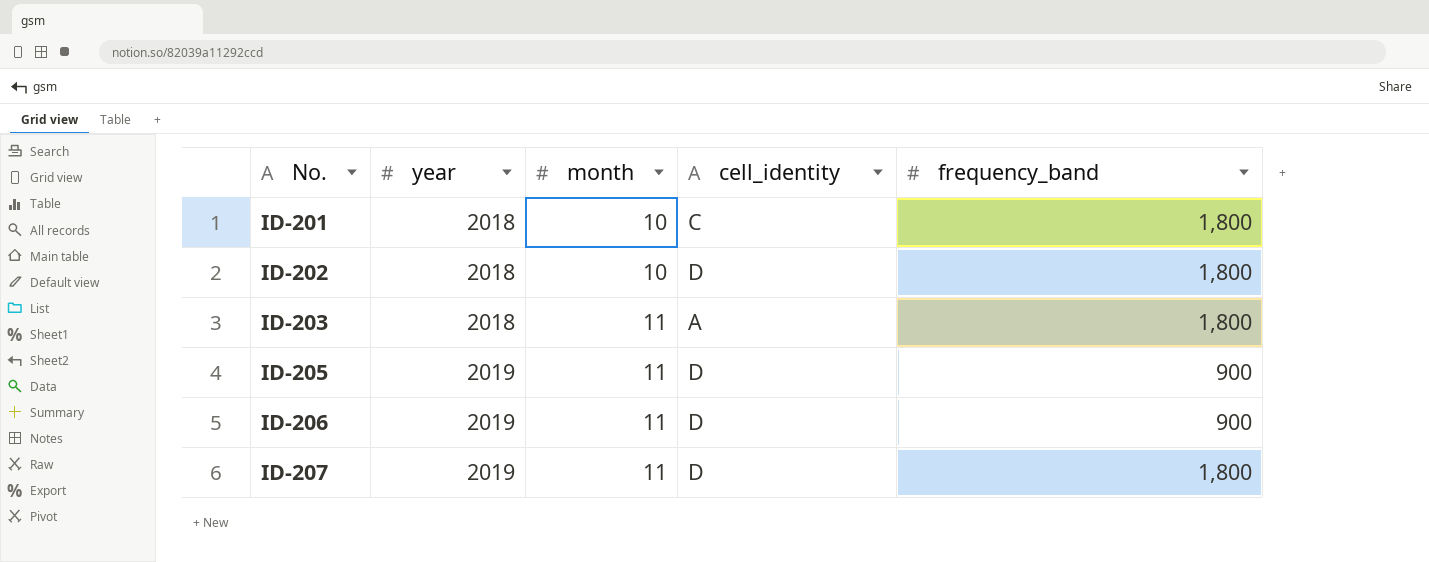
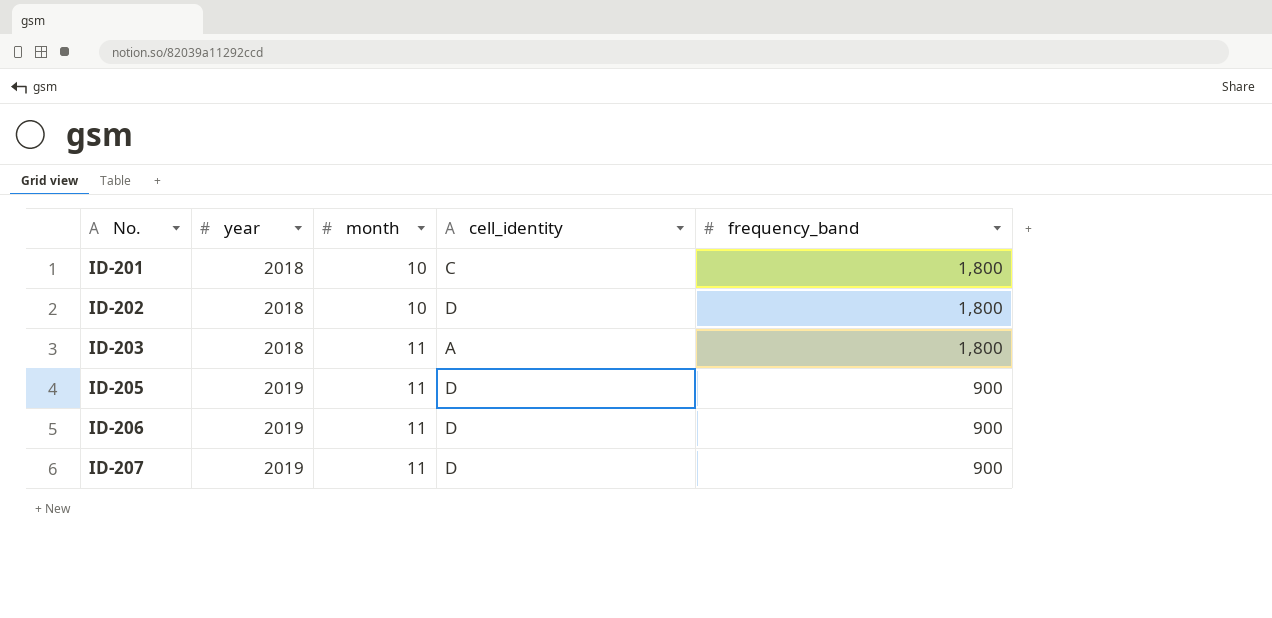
ID-207 | frequency_band: 1,800 -> 900

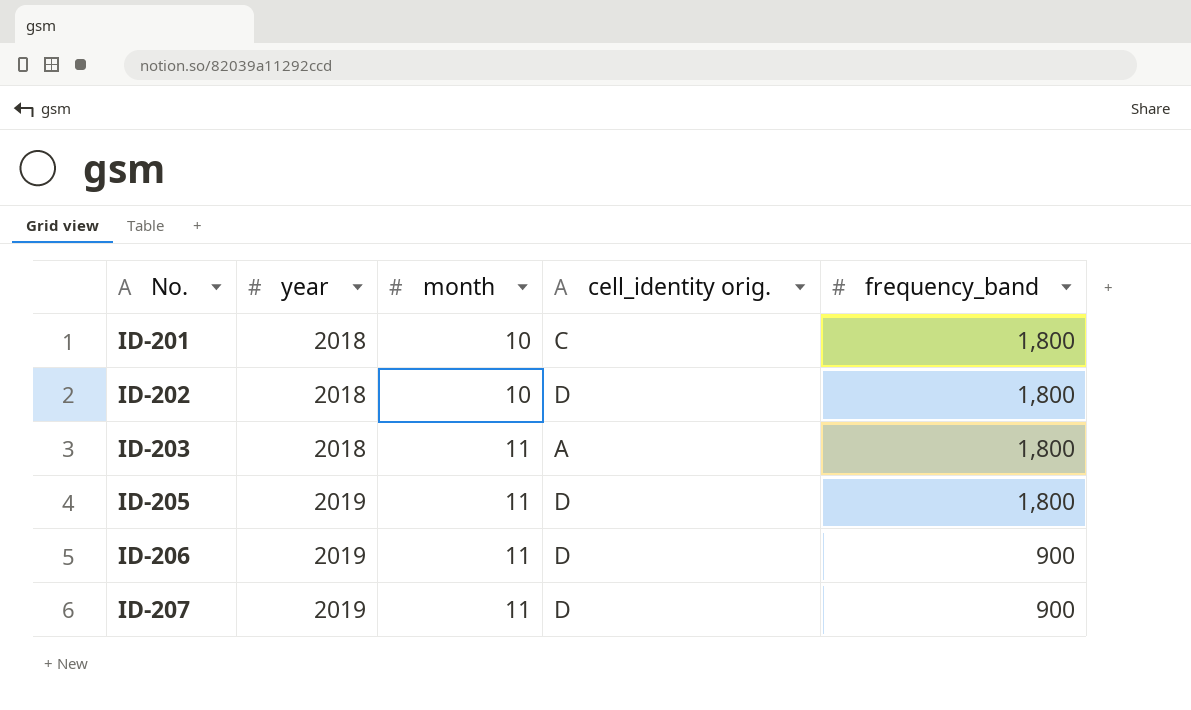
column name: cell_identity -> cell_identity orig.
ID-205 | frequency_band: 900 -> 1,800

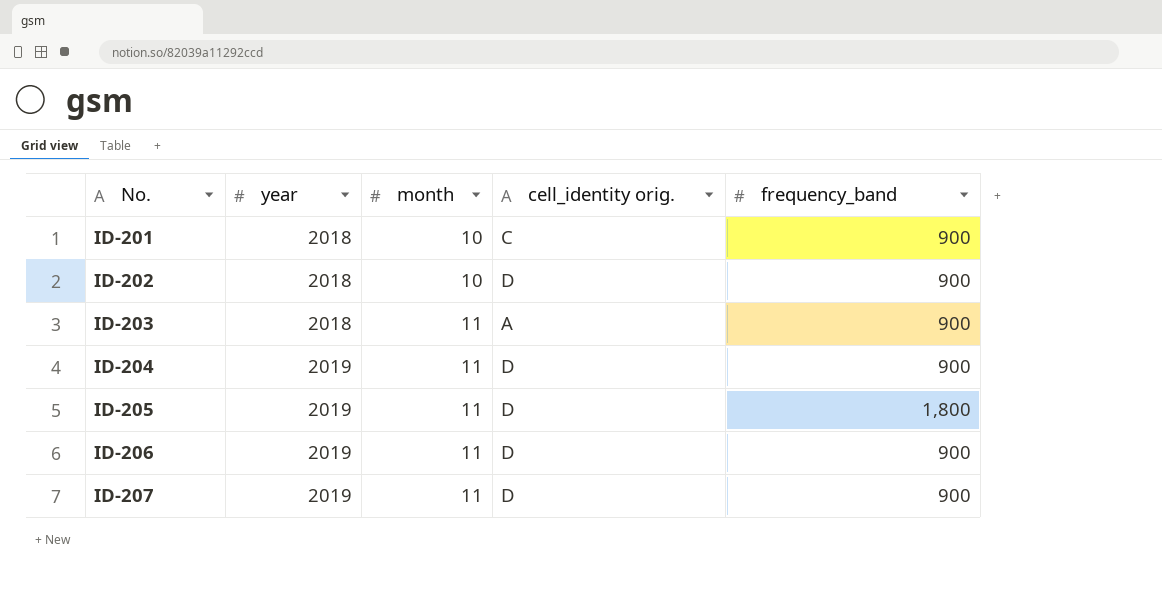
ID-201 | frequency_band: 1,800 -> 900
ID-202 | frequency_band: 1,800 -> 900
ID-203 | frequency_band: 1,800 -> 900
row ID-204: none -> 2019 | 11 | D | 900

